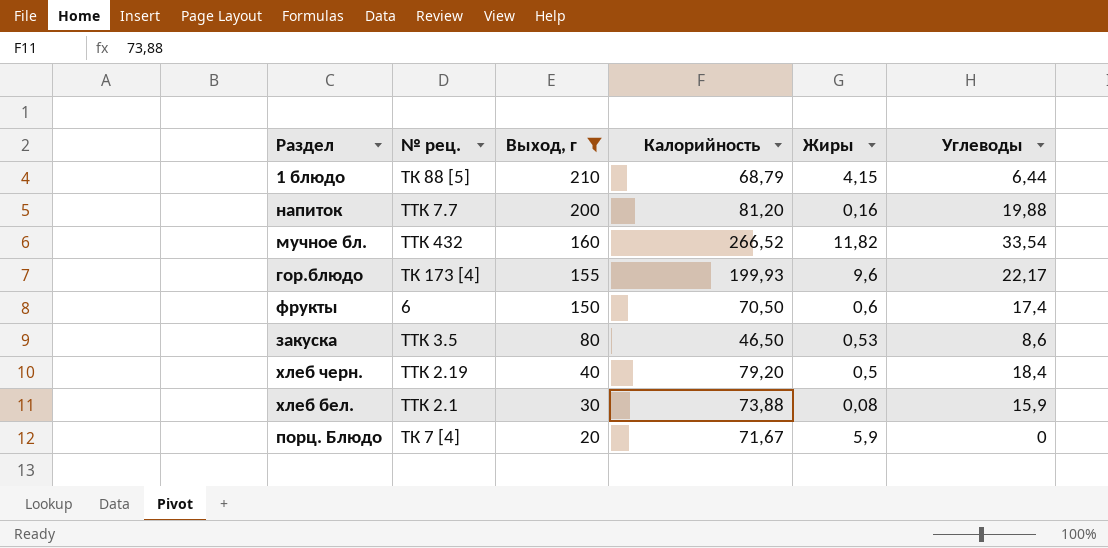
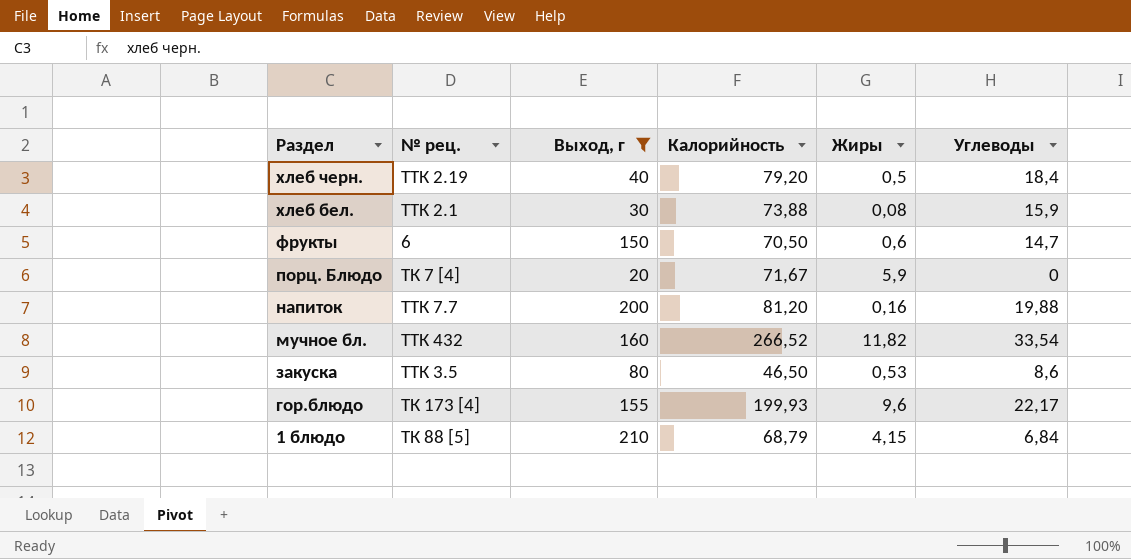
row order: Выход, г descending -> Раздел descending
фрукты | Углеводы: 17,4 -> 14,7
1 блюдо | Углеводы: 6,44 -> 6,84

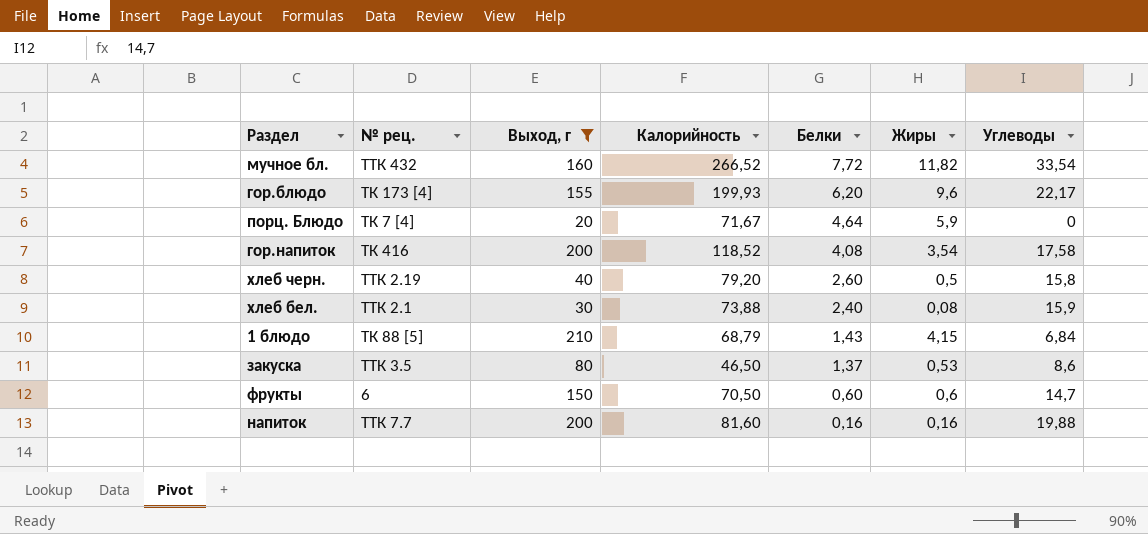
row order: Раздел descending -> Белки descending
column Белки | position: none -> 5
row гор.напиток: none -> ТК 416 | 200 | 118,52 | 4,08 | 3,54 | 17,58
хлеб черн. | Углеводы: 18,4 -> 15,8
напиток | Калорийность: 81,20 -> 81,60

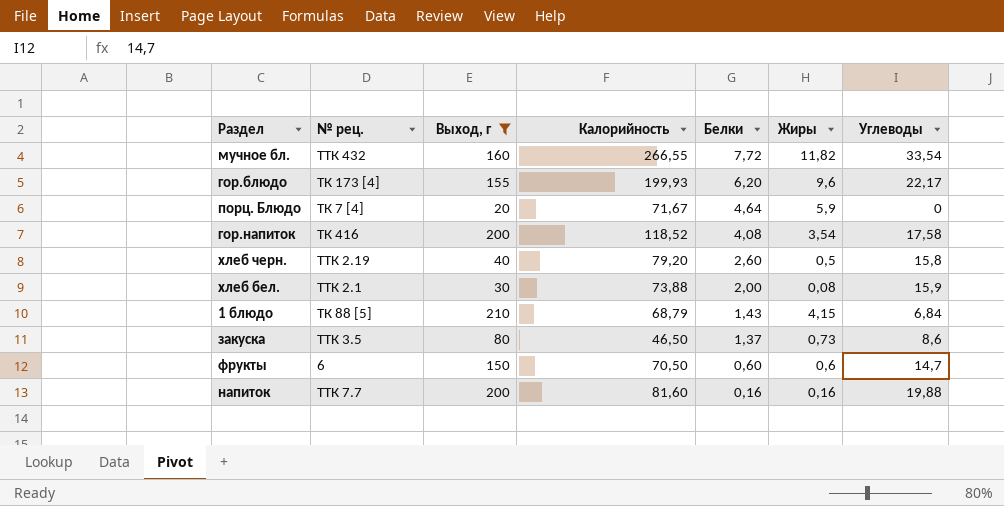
мучное бл. | Калорийность: 266,52 -> 266,55
хлеб бел. | Белки: 2,40 -> 2,00
закуска | Жиры: 0,53 -> 0,73

